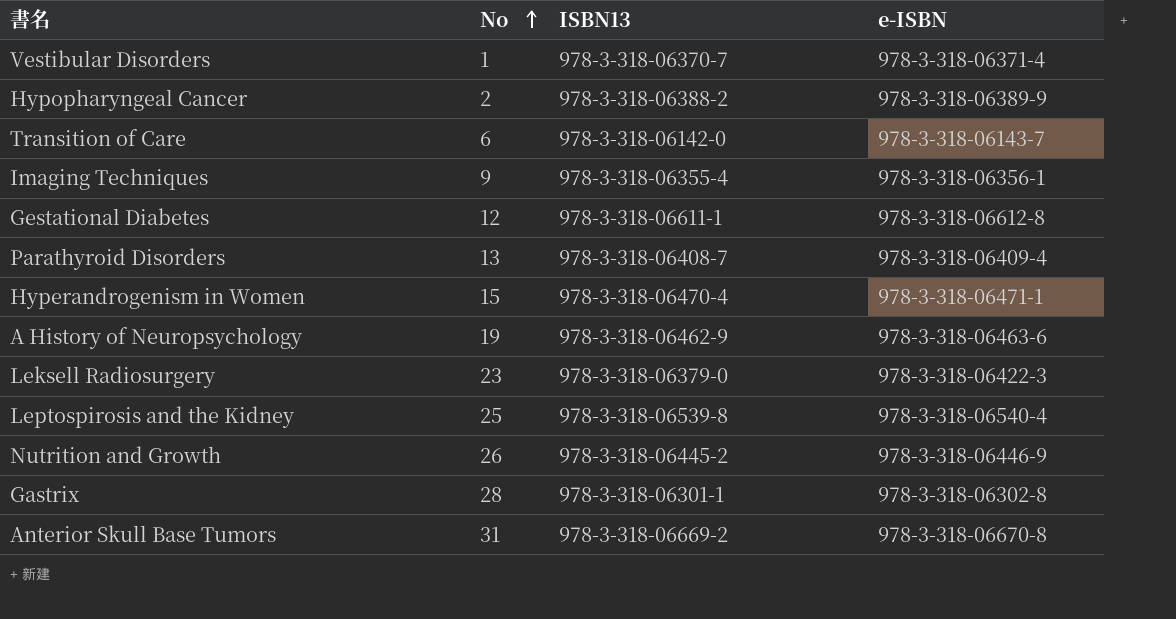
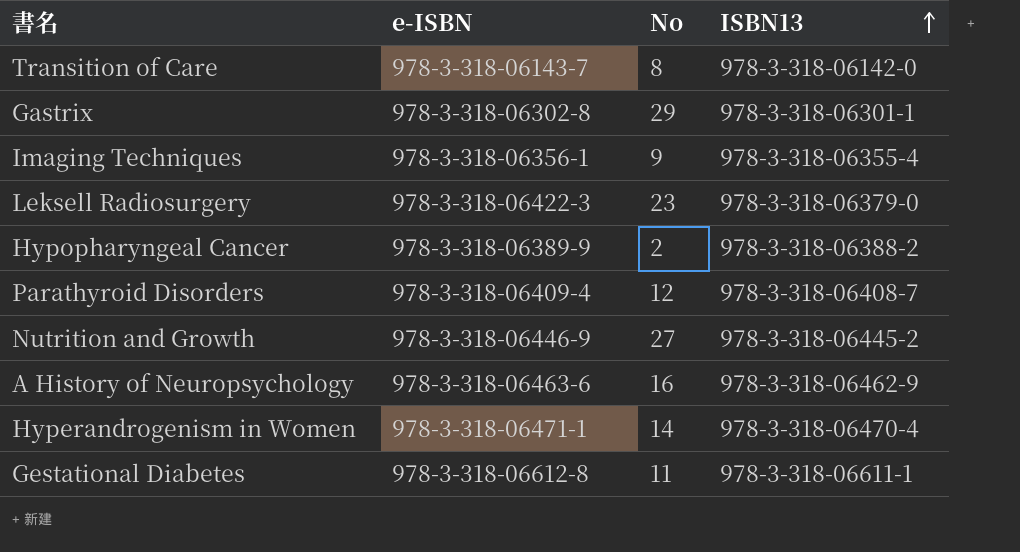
row order: No ascending -> ISBN13 ascending
column e-ISBN | position: 4 -> 2
row Vestibular Disorders: 1 | 978-3-318-06370-7 | 978-3-318-06371-4 -> none
row Leptospirosis and the Kidney: 25 | 978-3-318-06539-8 | 978-3-318-06540-4 -> none
row Anterior Skull Base Tumors: 31 | 978-3-318-06669-2 | 978-3-318-06670-8 -> none
Transition of Care | No: 6 -> 8
Gastrix | No: 28 -> 29
Parathyroid Disorders | No: 13 -> 12
Nutrition and Growth | No: 26 -> 27
A History of Neuropsychology | No: 19 -> 16
Hyperandrogenism in Women | No: 15 -> 14
Gestational Diabetes | No: 12 -> 11

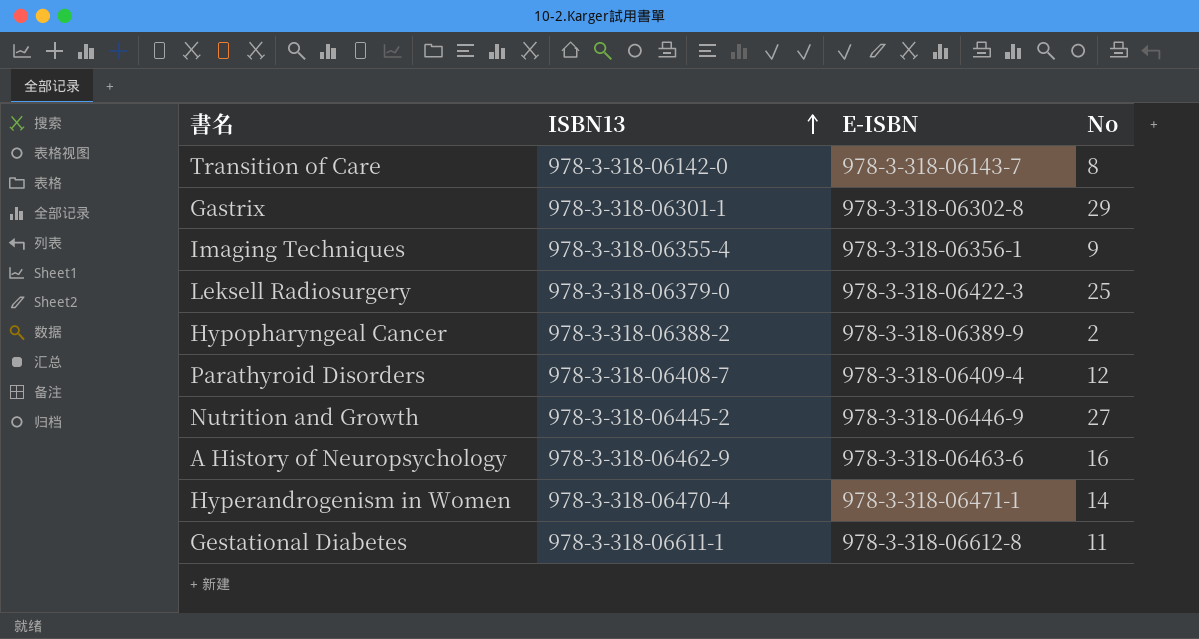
column ISBN13 | position: 4 -> 2
column name: e-ISBN -> E-ISBN
Leksell Radiosurgery | No: 23 -> 25

